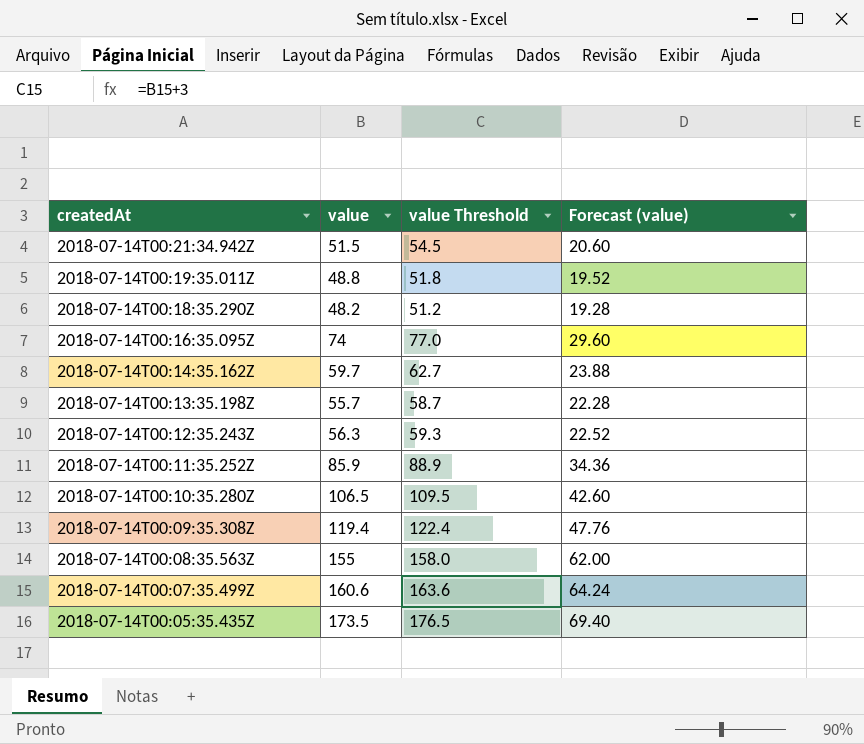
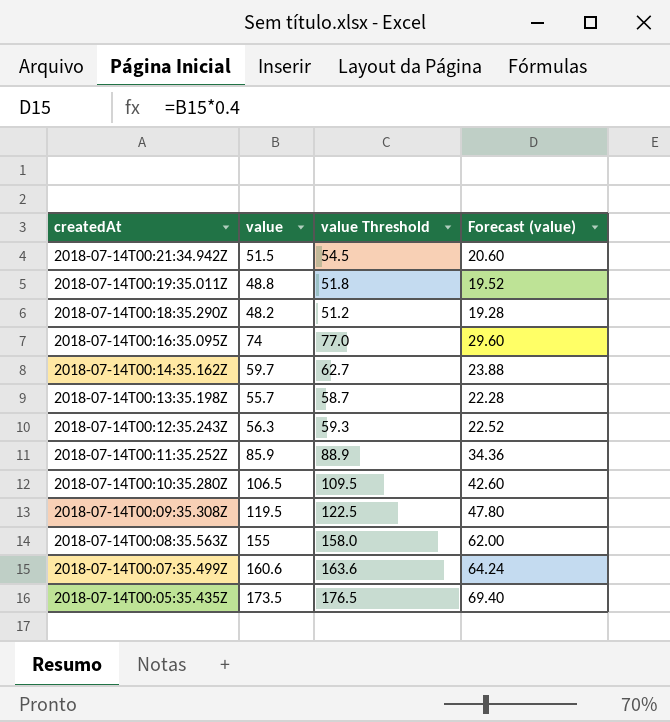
2018-07-14T00:09:35.308Z | value: 119.4 -> 119.5
2018-07-14T00:09:35.308Z | value Threshold: 122.4 -> 122.5
2018-07-14T00:09:35.308Z | Forecast (value): 47.76 -> 47.80

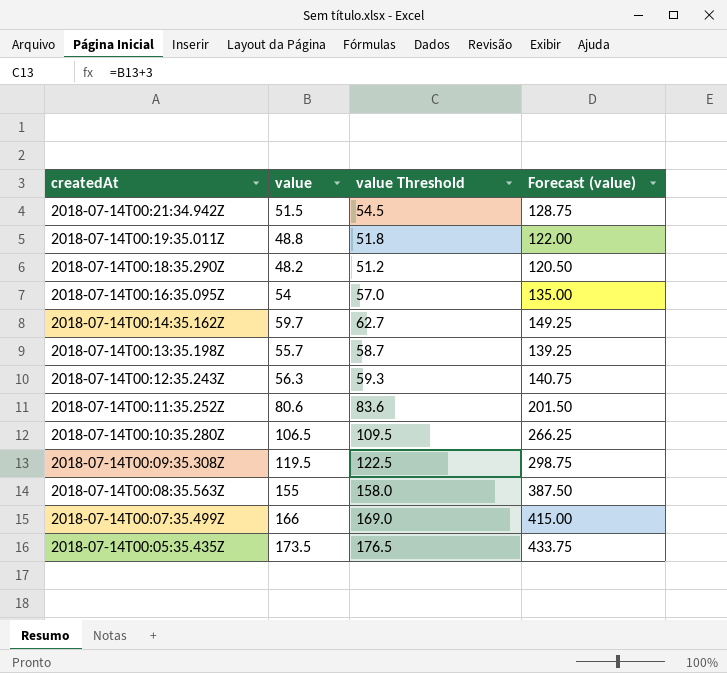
column Forecast (value) | formula: [value] * 0.4 -> [value] * 2.5
2018-07-14T00:16:35.095Z | value: 74 -> 54
2018-07-14T00:16:35.095Z | value Threshold: 77.0 -> 57.0
2018-07-14T00:11:35.252Z | value: 85.9 -> 80.6
2018-07-14T00:11:35.252Z | value Threshold: 88.9 -> 83.6
2018-07-14T00:07:35.499Z | value: 160.6 -> 166
2018-07-14T00:07:35.499Z | value Threshold: 163.6 -> 169.0

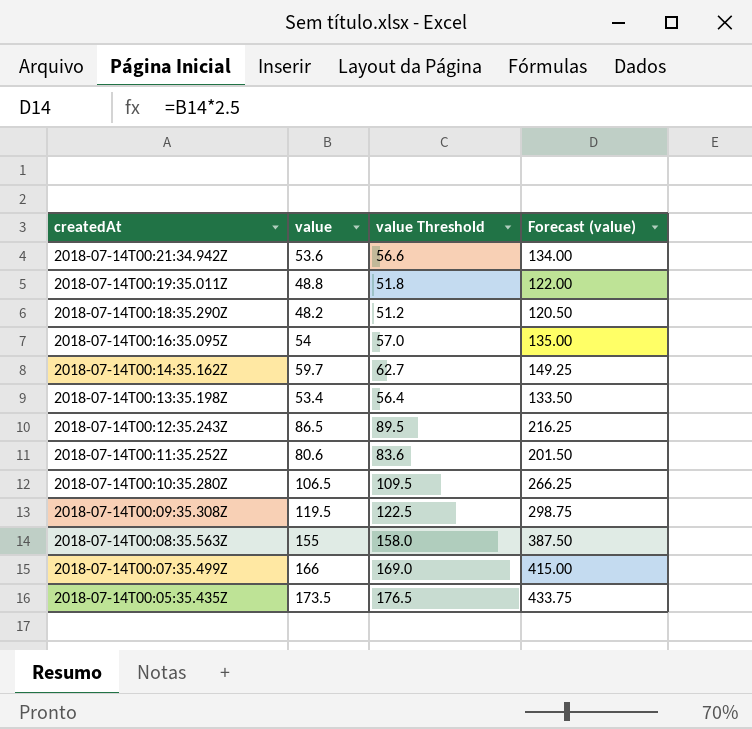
2018-07-14T00:21:34.942Z | value: 51.5 -> 53.6
2018-07-14T00:21:34.942Z | value Threshold: 54.5 -> 56.6
2018-07-14T00:21:34.942Z | Forecast (value): 128.75 -> 134.00
2018-07-14T00:13:35.198Z | value: 55.7 -> 53.4
2018-07-14T00:13:35.198Z | value Threshold: 58.7 -> 56.4
2018-07-14T00:13:35.198Z | Forecast (value): 139.25 -> 133.50
2018-07-14T00:12:35.243Z | value: 56.3 -> 86.5
2018-07-14T00:12:35.243Z | value Threshold: 59.3 -> 89.5
2018-07-14T00:12:35.243Z | Forecast (value): 140.75 -> 216.25

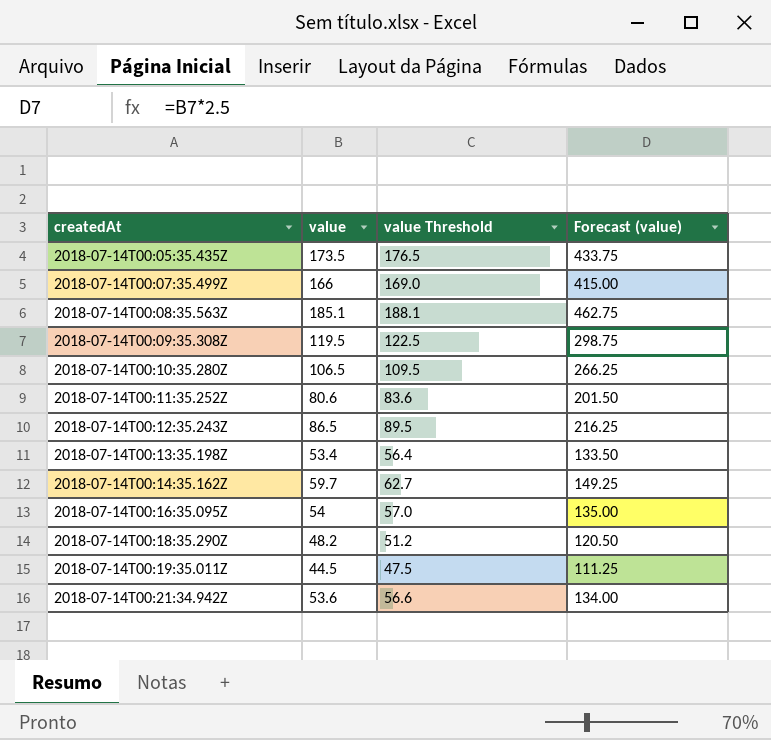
row order: createdAt descending -> createdAt ascending
2018-07-14T00:08:35.563Z | value: 155 -> 185.1
2018-07-14T00:08:35.563Z | value Threshold: 158.0 -> 188.1
2018-07-14T00:08:35.563Z | Forecast (value): 387.50 -> 462.75
2018-07-14T00:19:35.011Z | value: 48.8 -> 44.5
2018-07-14T00:19:35.011Z | value Threshold: 51.8 -> 47.5
2018-07-14T00:19:35.011Z | Forecast (value): 122.00 -> 111.25

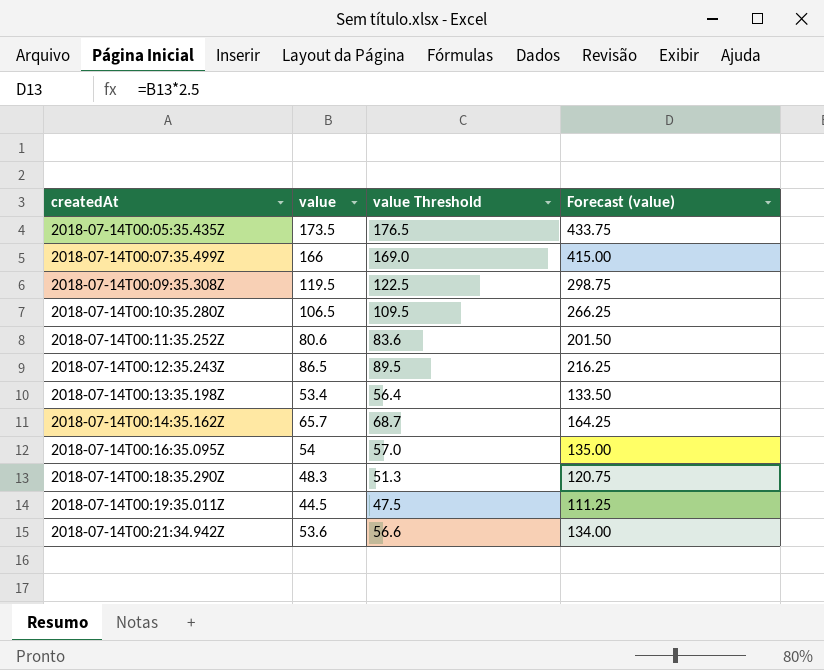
row 2018-07-14T00:08:35.563Z: 185.1 | 188.1 | 462.75 -> none
2018-07-14T00:14:35.162Z | value: 59.7 -> 65.7
2018-07-14T00:14:35.162Z | value Threshold: 62.7 -> 68.7
2018-07-14T00:14:35.162Z | Forecast (value): 149.25 -> 164.25
2018-07-14T00:18:35.290Z | value: 48.2 -> 48.3
2018-07-14T00:18:35.290Z | value Threshold: 51.2 -> 51.3
2018-07-14T00:18:35.290Z | Forecast (value): 120.50 -> 120.75

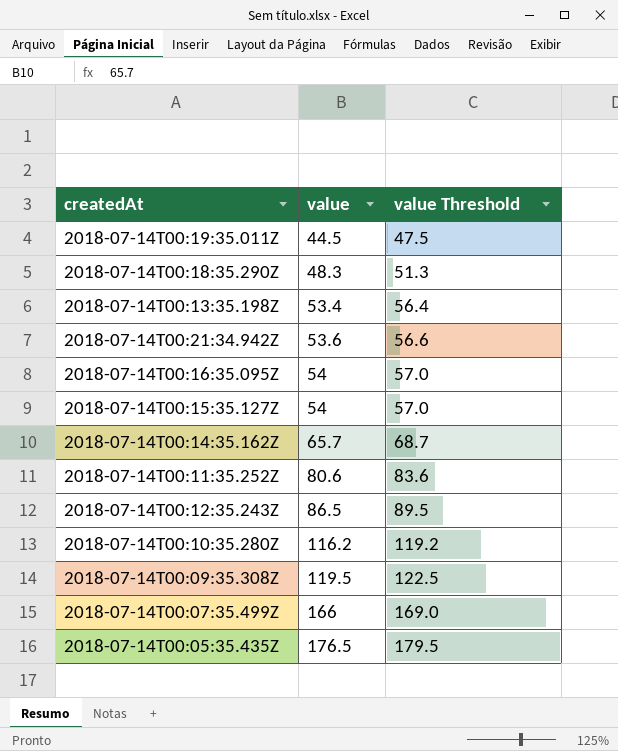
row order: createdAt ascending -> value ascending
column Forecast (value) | formula: [value] * 2.5 -> none
row 2018-07-14T00:15:35.127Z: none -> 54 | 57.0
2018-07-14T00:10:35.280Z | value: 106.5 -> 116.2
2018-07-14T00:10:35.280Z | value Threshold: 109.5 -> 119.2
2018-07-14T00:05:35.435Z | value: 173.5 -> 176.5
2018-07-14T00:05:35.435Z | value Threshold: 176.5 -> 179.5

